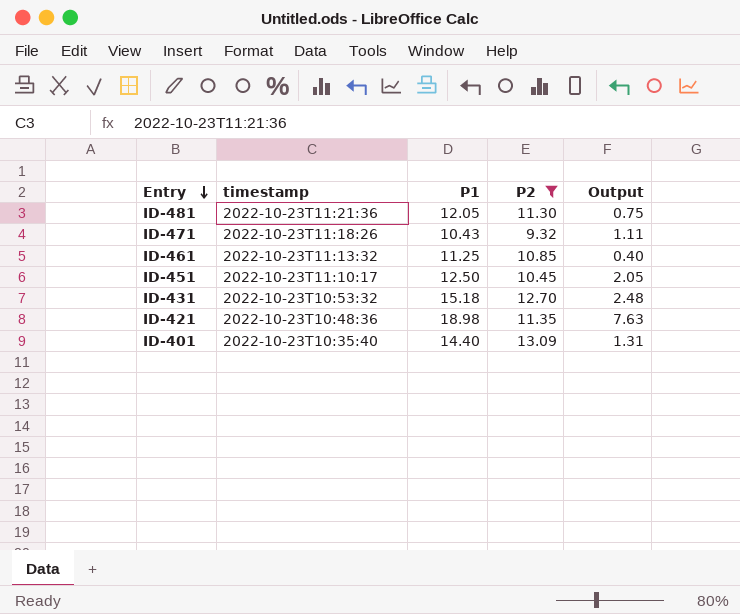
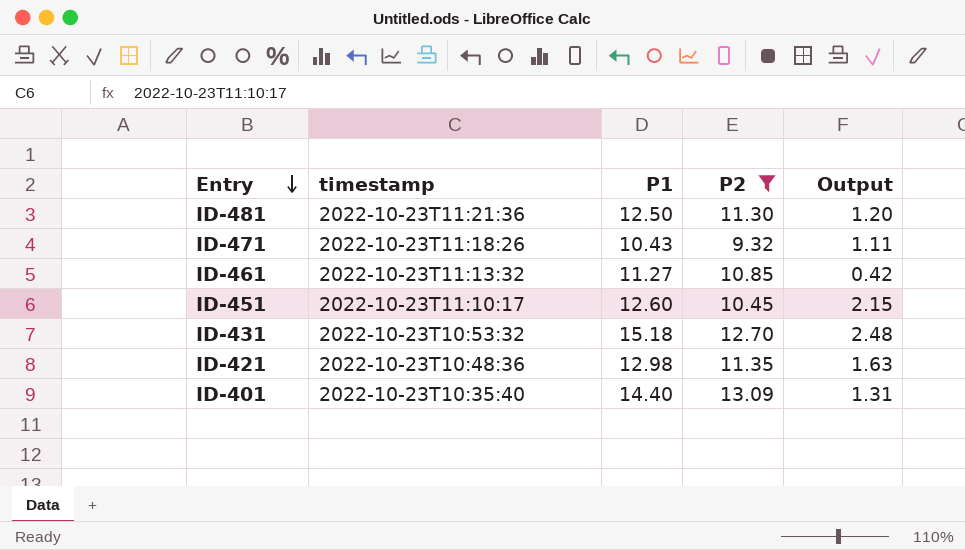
ID-481 | P1: 12.05 -> 12.50
ID-481 | Output: 0.75 -> 1.20
ID-461 | P1: 11.25 -> 11.27
ID-461 | Output: 0.40 -> 0.42
ID-451 | P1: 12.50 -> 12.60
ID-451 | Output: 2.05 -> 2.15
ID-421 | P1: 18.98 -> 12.98
ID-421 | Output: 7.63 -> 1.63

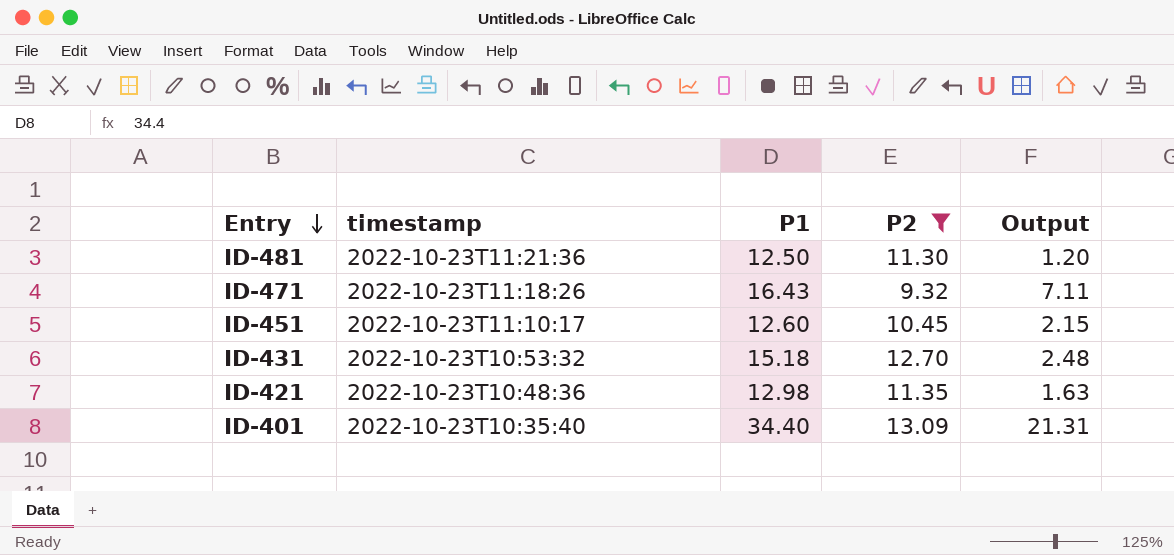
row ID-461: 2022-10-23T11:13:32 | 11.27 | 10.85 | 0.42 -> none
ID-471 | P1: 10.43 -> 16.43
ID-471 | Output: 1.11 -> 7.11
ID-401 | P1: 14.40 -> 34.40
ID-401 | Output: 1.31 -> 21.31

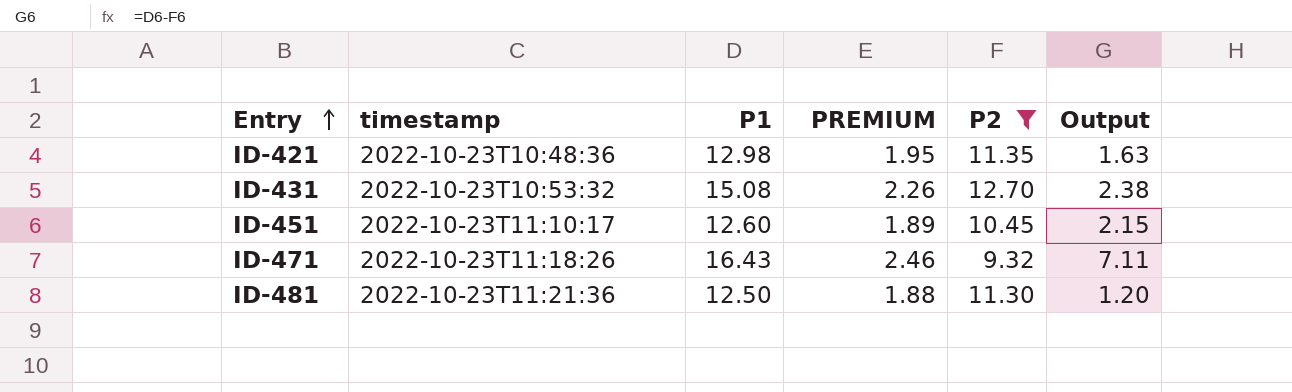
row order: Entry descending -> Entry ascending
column PREMIUM | formula: none -> [P1] * 0.15
row ID-401: 2022-10-23T10:35:40 | 34.40 | 13.09 | 21.31 -> none
ID-431 | P1: 15.18 -> 15.08
ID-431 | Output: 2.48 -> 2.38

